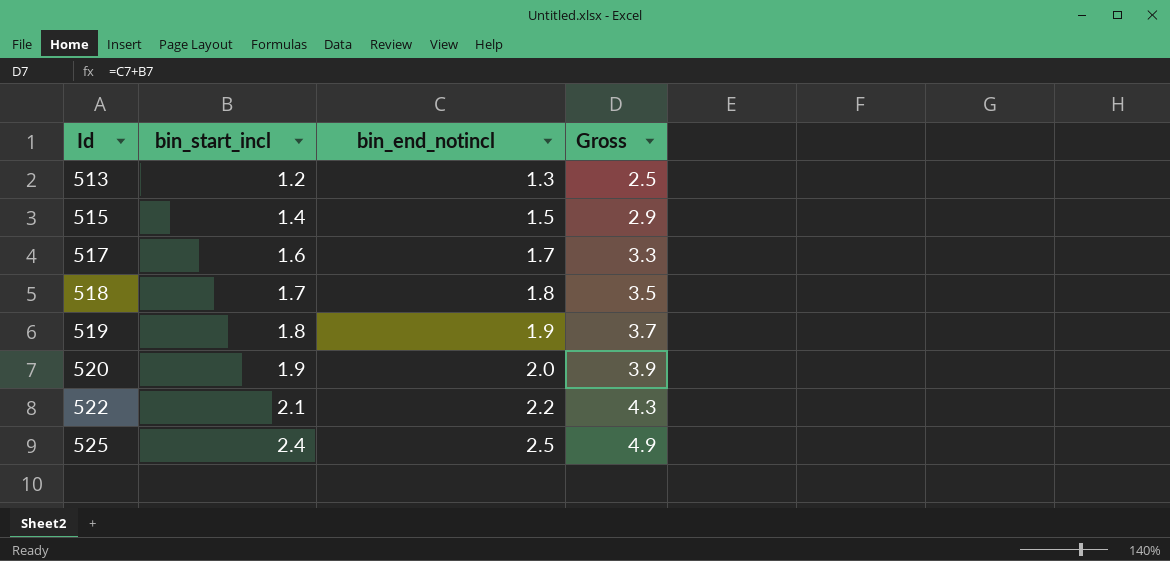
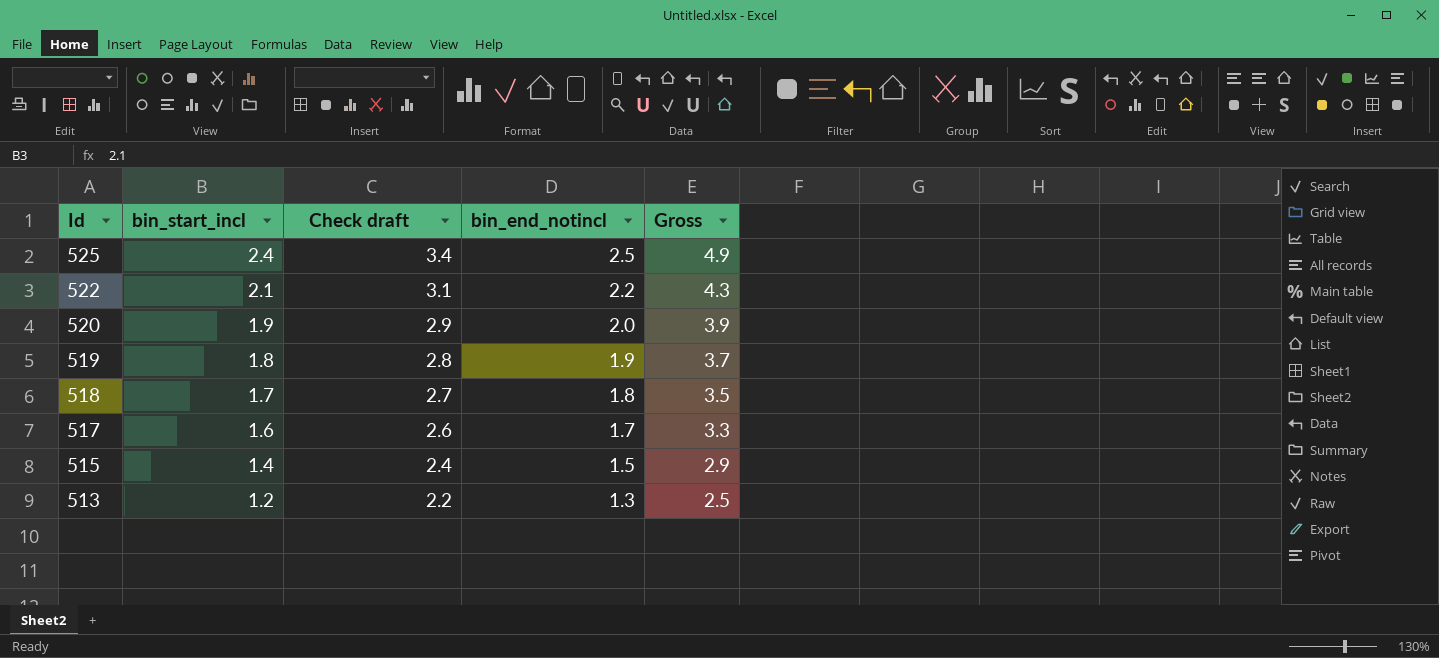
row order: Id ascending -> Id descending
column Check draft | formula: none -> [bin_start_incl] + 1

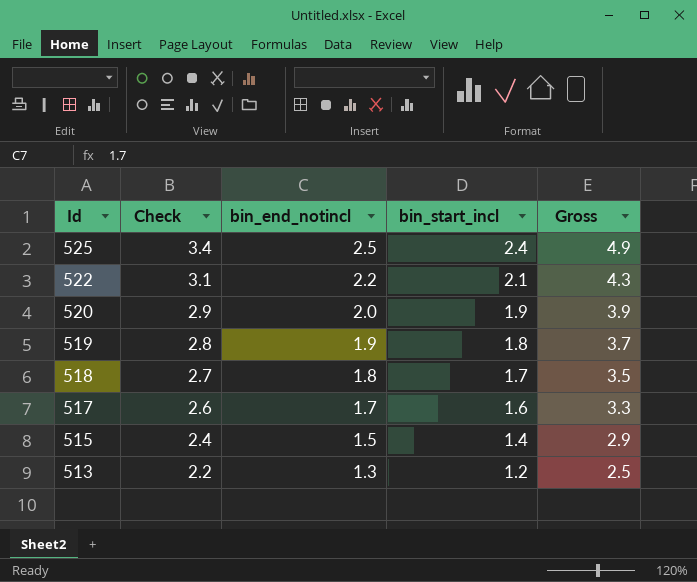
column name: Check draft -> Check
column bin_start_incl | position: 2 -> 4

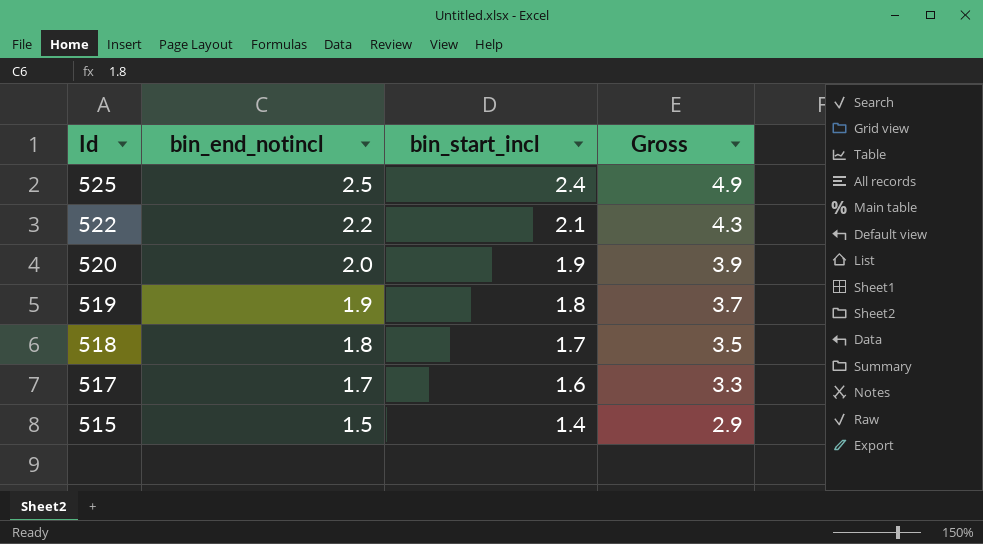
column Check | formula: [bin_start_incl] + 1 -> none
row 513: 2.2 | 1.3 | 1.2 | 2.5 -> none

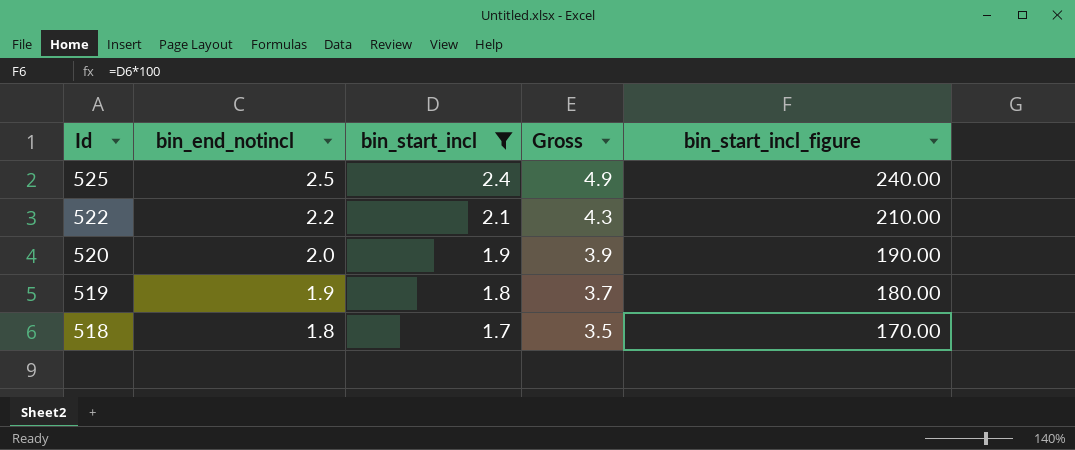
filter: none -> bin_start_incl >= 1.7
column bin_start_incl_figure | formula: none -> [bin_start_incl] * 100

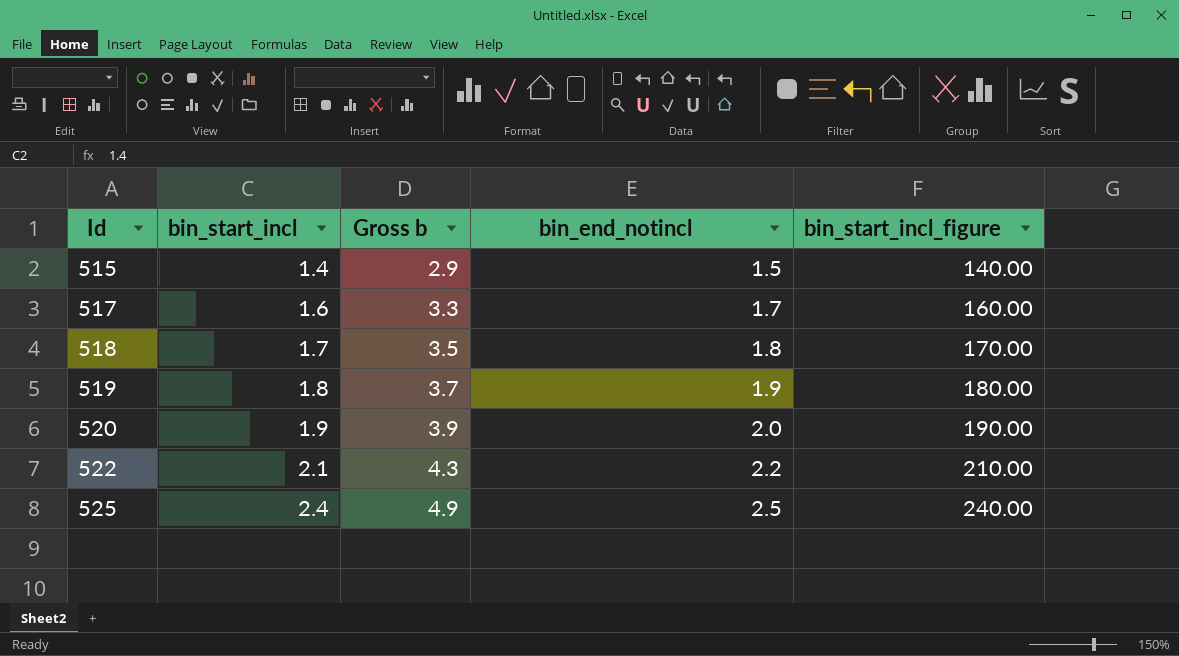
filter: bin_start_incl >= 1.7 -> none
row order: Id descending -> Id ascending
column name: Gross -> Gross b
column bin_end_notincl | position: 2 -> 4

